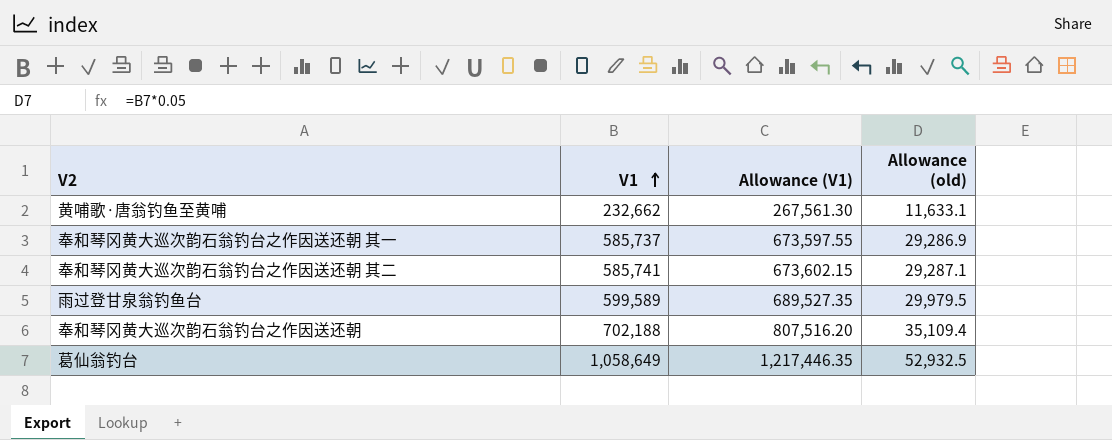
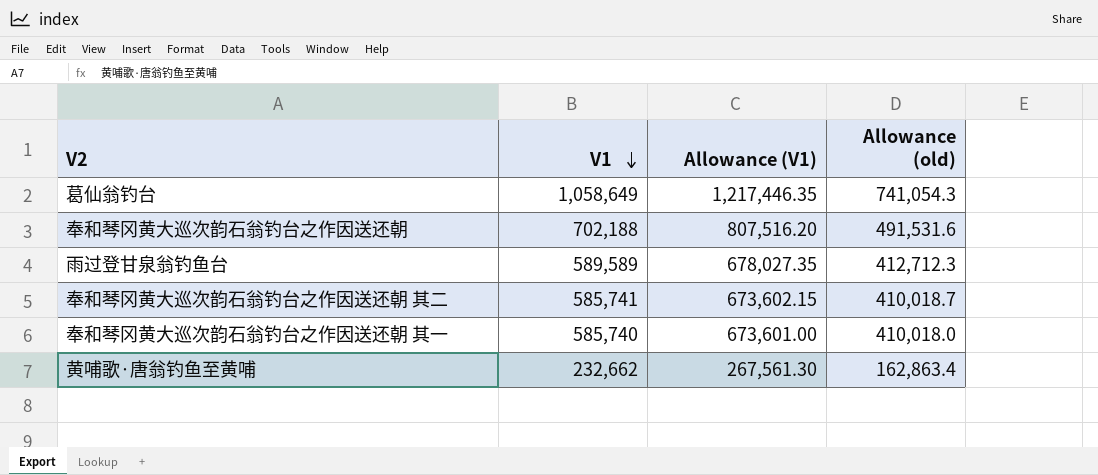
row order: V1 ascending -> V1 descending
column Allowance (old) | formula: [V1] * 0.05 -> [V1] * 0.7
雨过登甘泉翁钓鱼台 | V1: 599,589 -> 589,589
雨过登甘泉翁钓鱼台 | Allowance (V1): 689,527.35 -> 678,027.35
奉和琴冈黄大巡次韵石翁钓台之作因送还朝 其一 | V1: 585,737 -> 585,740
奉和琴冈黄大巡次韵石翁钓台之作因送还朝 其一 | Allowance (V1): 673,597.55 -> 673,601.00

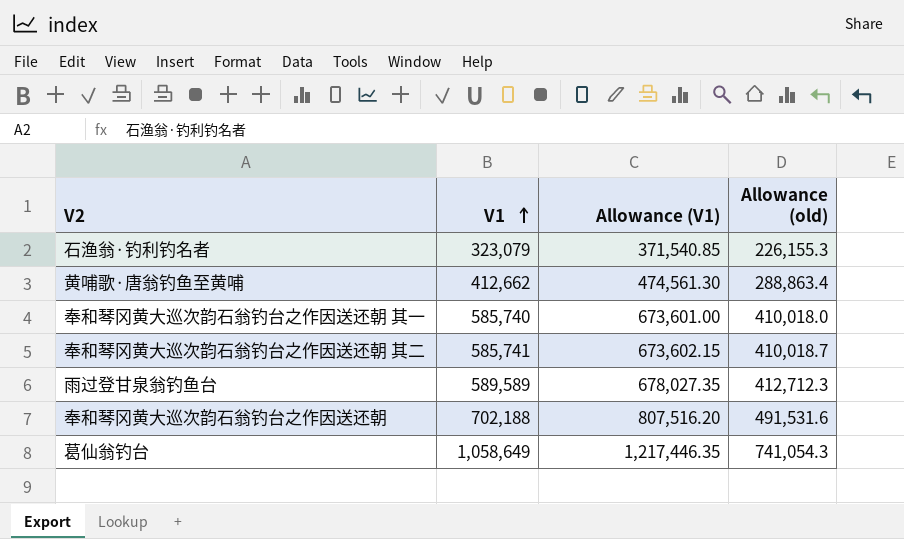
row order: V1 descending -> V1 ascending
row 石渔翁·钓利钓名者: none -> 323,079 | 371,540.85 | 226,155.3
黄哺歌·唐翁钓鱼至黄哺 | V1: 232,662 -> 412,662
黄哺歌·唐翁钓鱼至黄哺 | Allowance (V1): 267,561.30 -> 474,561.30
黄哺歌·唐翁钓鱼至黄哺 | Allowance (old): 162,863.4 -> 288,863.4

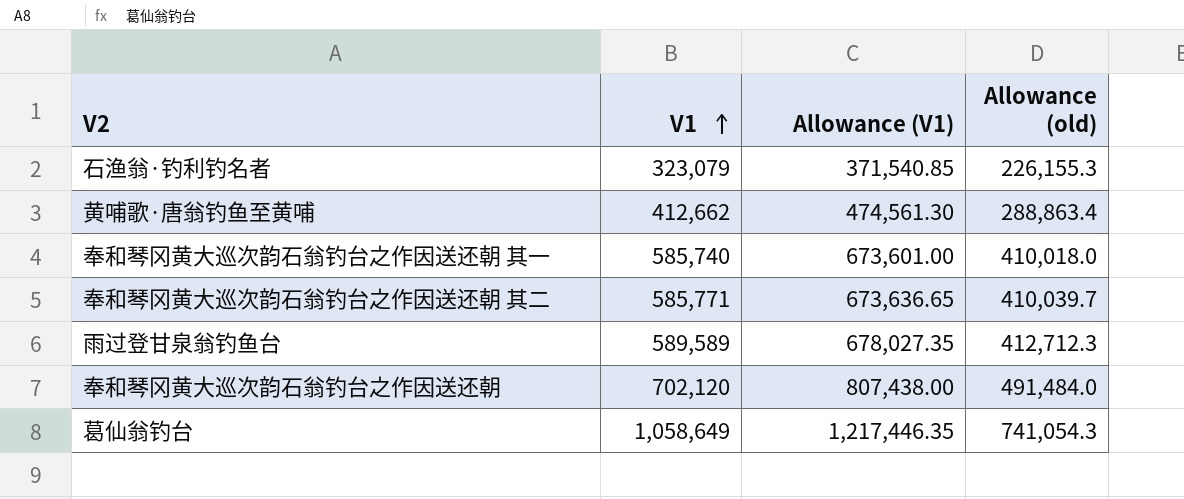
奉和琴冈黄大巡次韵石翁钓台之作因送还朝 其二 | V1: 585,741 -> 585,771
奉和琴冈黄大巡次韵石翁钓台之作因送还朝 其二 | Allowance (V1): 673,602.15 -> 673,636.65
奉和琴冈黄大巡次韵石翁钓台之作因送还朝 其二 | Allowance (old): 410,018.7 -> 410,039.7
奉和琴冈黄大巡次韵石翁钓台之作因送还朝 | V1: 702,188 -> 702,120
奉和琴冈黄大巡次韵石翁钓台之作因送还朝 | Allowance (V1): 807,516.20 -> 807,438.00
奉和琴冈黄大巡次韵石翁钓台之作因送还朝 | Allowance (old): 491,531.6 -> 491,484.0

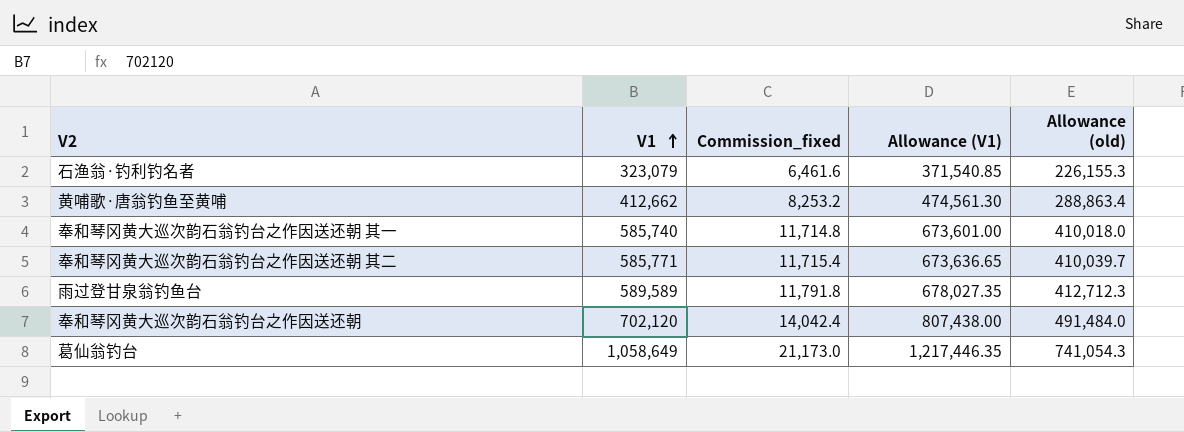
column Commission_fixed | formula: none -> [V1] * 0.02

